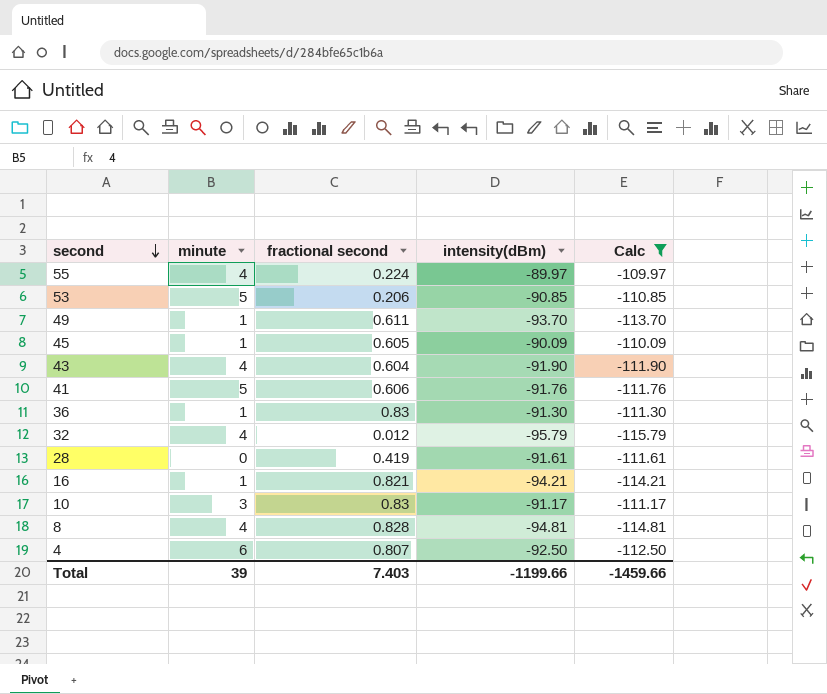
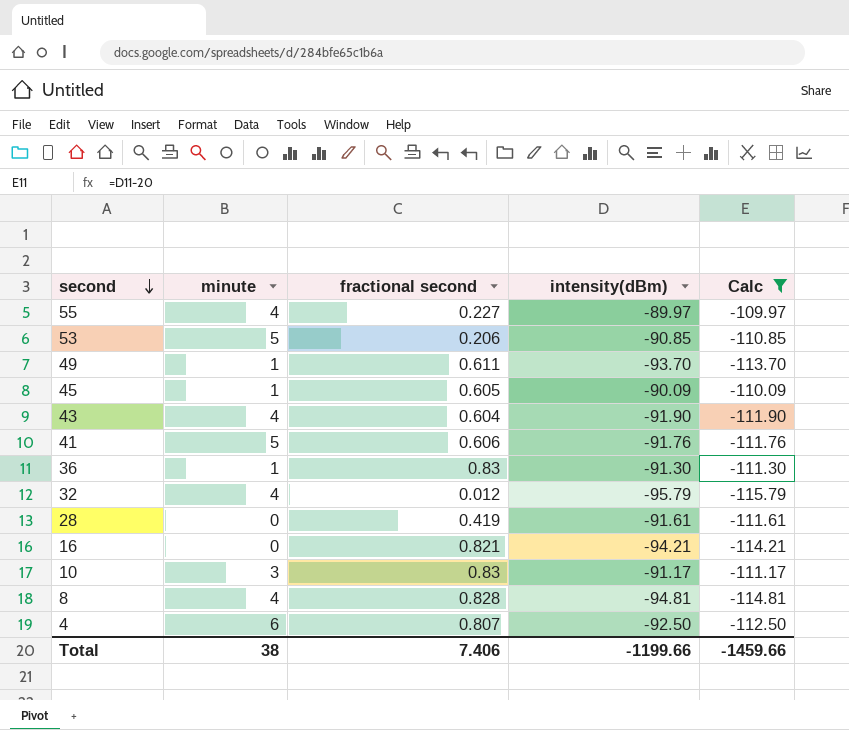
55 | fractional second: 0.224 -> 0.227
16 | minute: 1 -> 0
Total | minute: 39 -> 38
Total | fractional second: 7.403 -> 7.406

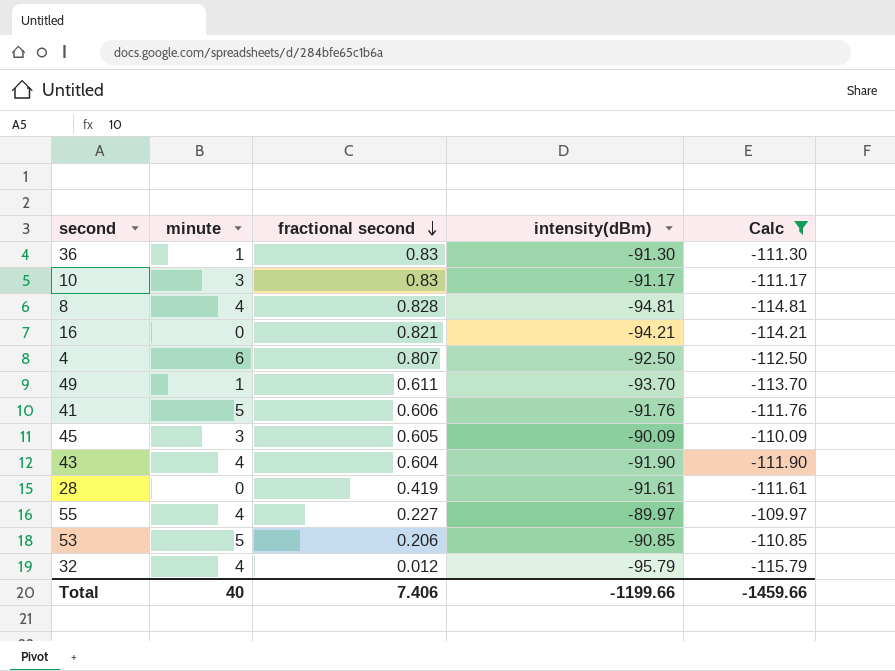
row order: second descending -> fractional second descending
45 | minute: 1 -> 3
Total | minute: 38 -> 40

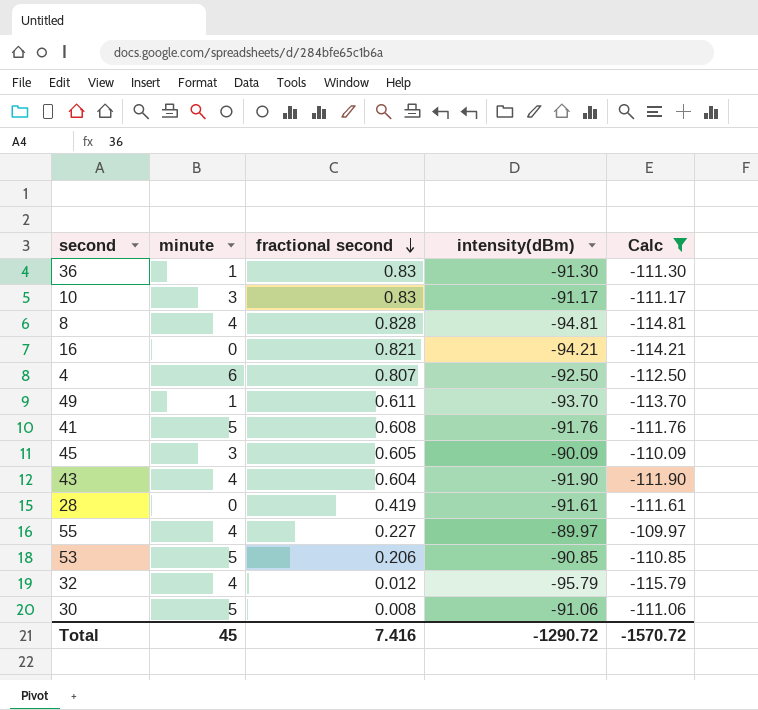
41 | fractional second: 0.606 -> 0.608
row 30: none -> 5 | 0.008 | -91.06 | -111.06
Total | minute: 40 -> 45
Total | fractional second: 7.406 -> 7.416
Total | intensity(dBm): -1199.66 -> -1290.72
Total | Calc: -1459.66 -> -1570.72

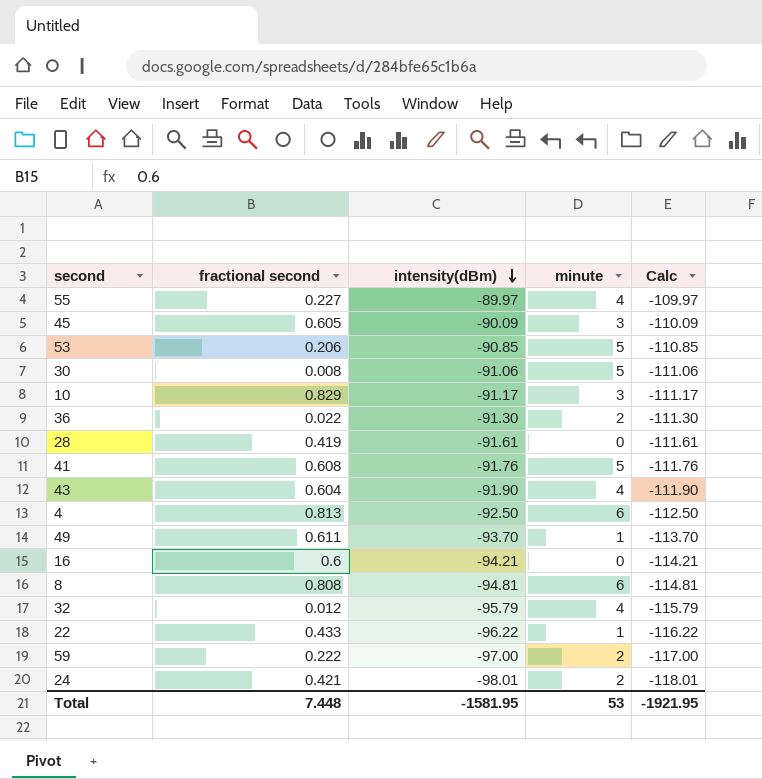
filter: Calc >= -115.79 -> none
row order: fractional second descending -> intensity(dBm) descending
column minute | position: 2 -> 4
10 | fractional second: 0.83 -> 0.829
36 | fractional second: 0.83 -> 0.022
36 | minute: 1 -> 2
4 | fractional second: 0.807 -> 0.813
16 | fractional second: 0.821 -> 0.6
8 | fractional second: 0.828 -> 0.808
8 | minute: 4 -> 6
Total | fractional second: 7.416 -> 7.448
Total | intensity(dBm): -1290.72 -> -1581.95
Total | minute: 45 -> 53
Total | Calc: -1570.72 -> -1921.95

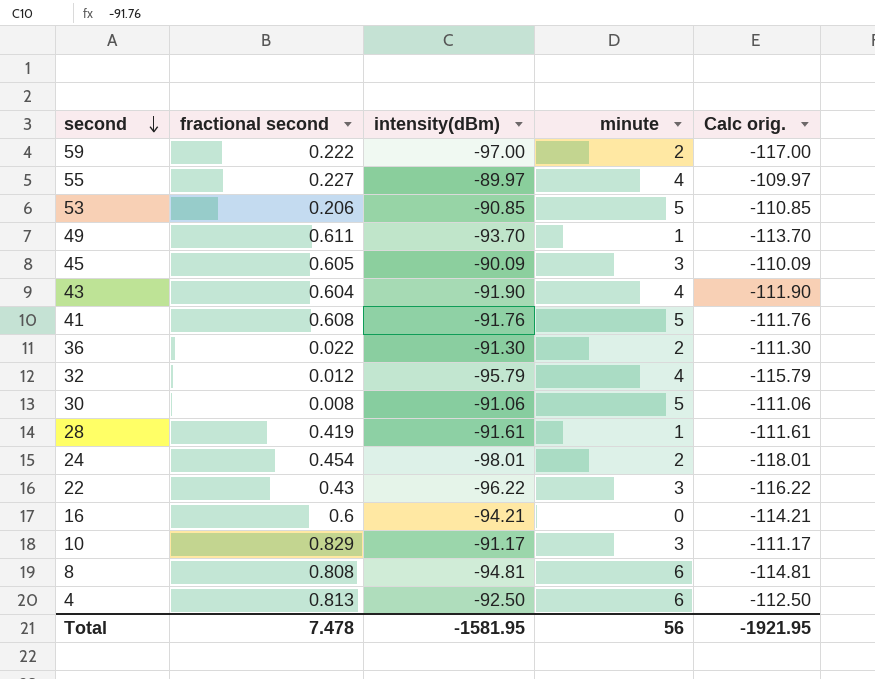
row order: intensity(dBm) descending -> second descending
column name: Calc -> Calc orig.
28 | minute: 0 -> 1
24 | fractional second: 0.421 -> 0.454
22 | fractional second: 0.433 -> 0.43
22 | minute: 1 -> 3
Total | fractional second: 7.448 -> 7.478
Total | minute: 53 -> 56

